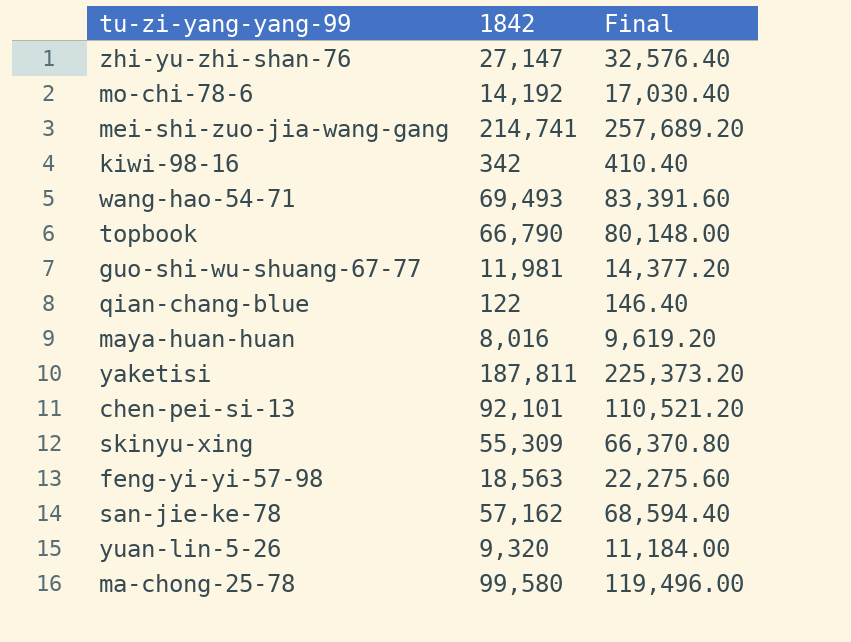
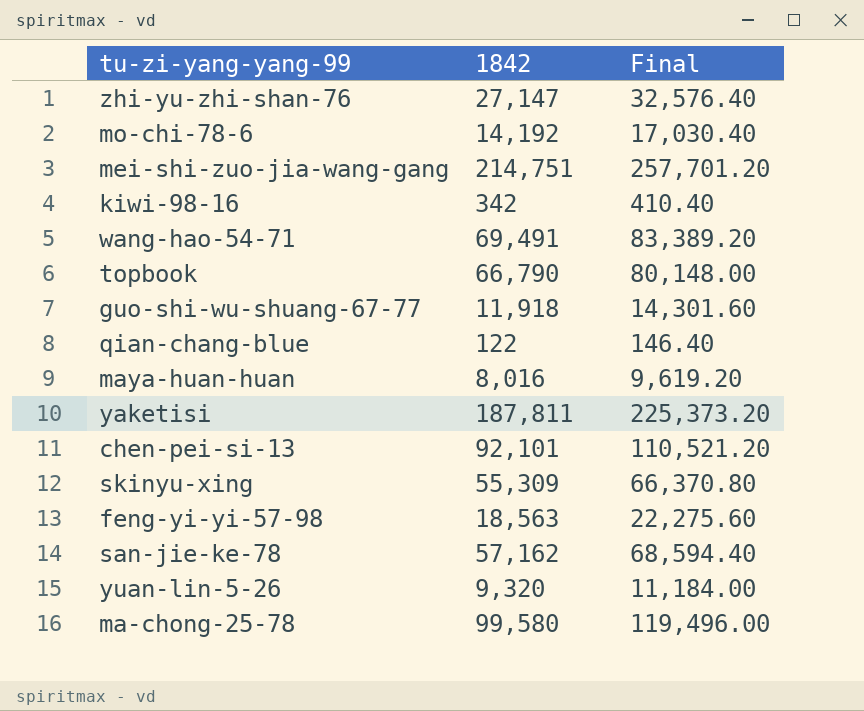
mei-shi-zuo-jia-wang-gang | 1842: 214,741 -> 214,751
mei-shi-zuo-jia-wang-gang | Final: 257,689.20 -> 257,701.20
wang-hao-54-71 | 1842: 69,493 -> 69,491
wang-hao-54-71 | Final: 83,391.60 -> 83,389.20
guo-shi-wu-shuang-67-77 | 1842: 11,981 -> 11,918
guo-shi-wu-shuang-67-77 | Final: 14,377.20 -> 14,301.60

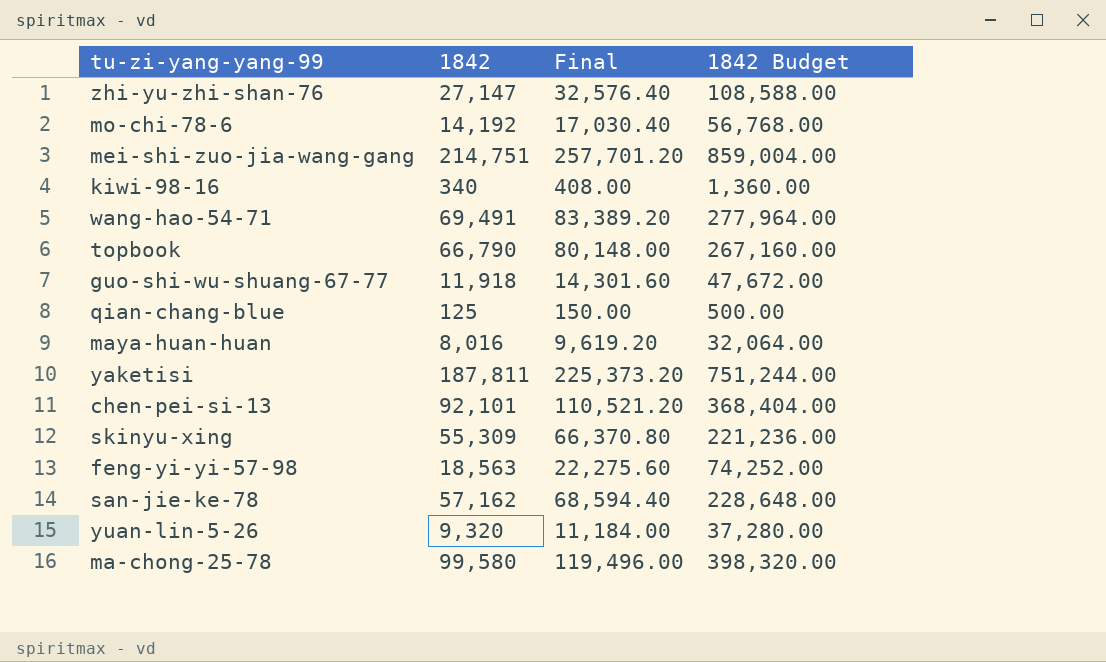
column 1842 Budget | formula: none -> [1842] * 4
kiwi-98-16 | 1842: 342 -> 340
kiwi-98-16 | Final: 410.40 -> 408.00
qian-chang-blue | 1842: 122 -> 125
qian-chang-blue | Final: 146.40 -> 150.00

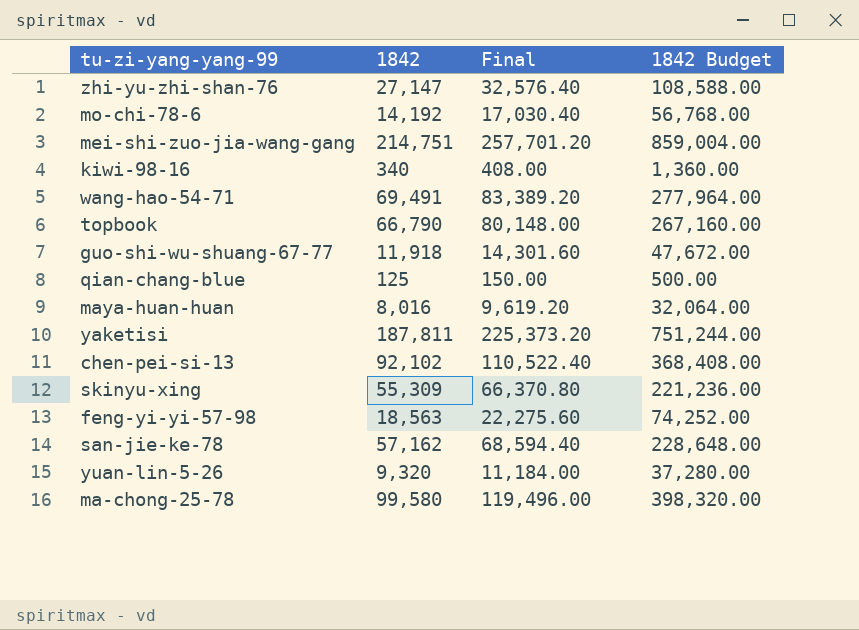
chen-pei-si-13 | 1842: 92,101 -> 92,102
chen-pei-si-13 | Final: 110,521.20 -> 110,522.40
chen-pei-si-13 | 1842 Budget: 368,404.00 -> 368,408.00

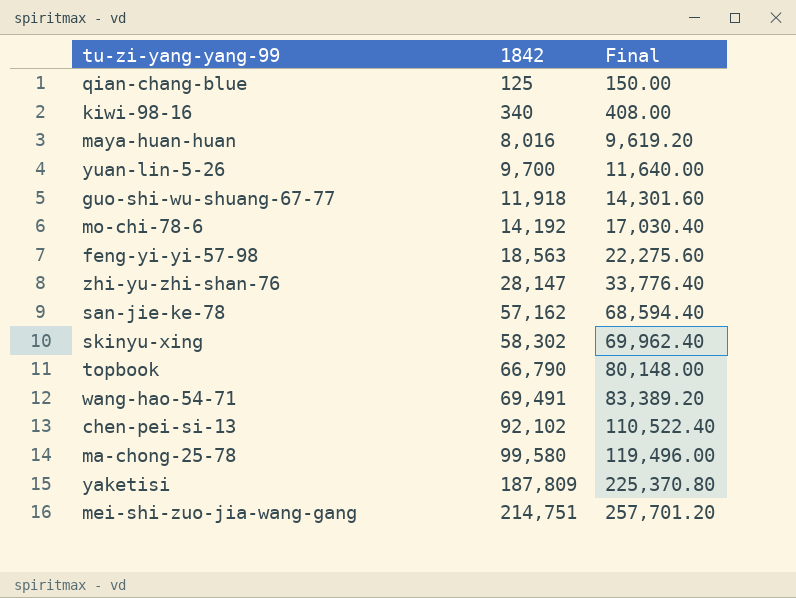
row order: none -> 1842 ascending
column 1842 Budget | formula: [1842] * 4 -> none
yuan-lin-5-26 | 1842: 9,320 -> 9,700
yuan-lin-5-26 | Final: 11,184.00 -> 11,640.00
zhi-yu-zhi-shan-76 | 1842: 27,147 -> 28,147
zhi-yu-zhi-shan-76 | Final: 32,576.40 -> 33,776.40
skinyu-xing | 1842: 55,309 -> 58,302
skinyu-xing | Final: 66,370.80 -> 69,962.40
yaketisi | 1842: 187,811 -> 187,809
yaketisi | Final: 225,373.20 -> 225,370.80

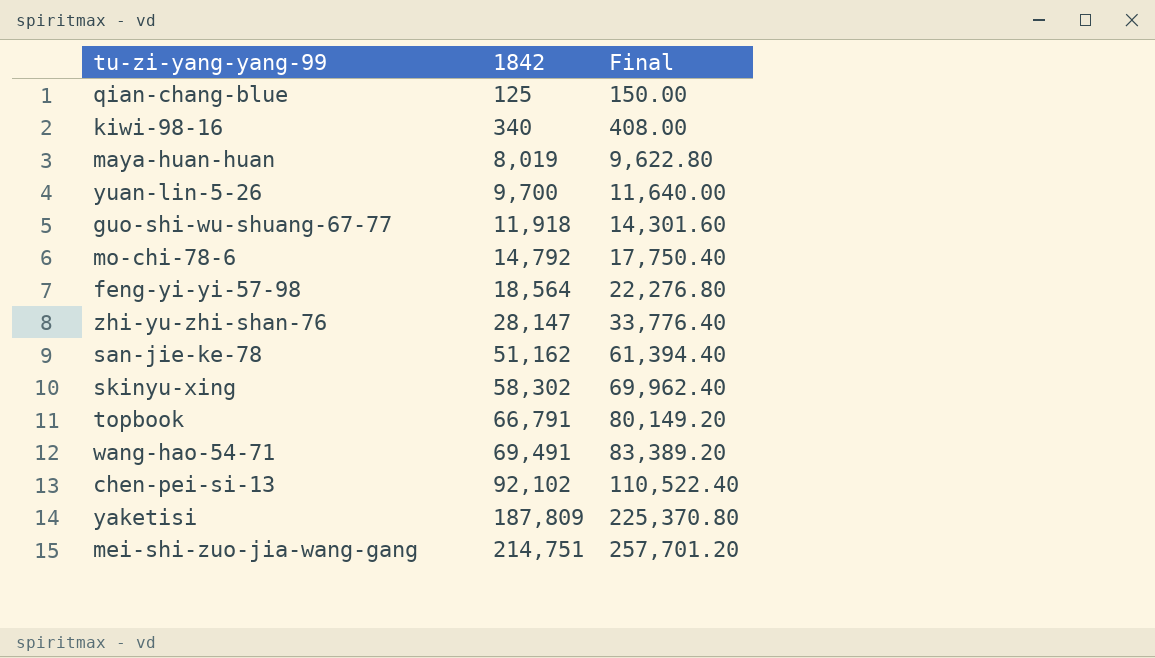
row ma-chong-25-78: 99,580 | 119,496.00 -> none
maya-huan-huan | 1842: 8,016 -> 8,019
maya-huan-huan | Final: 9,619.20 -> 9,622.80
mo-chi-78-6 | 1842: 14,192 -> 14,792
mo-chi-78-6 | Final: 17,030.40 -> 17,750.40
feng-yi-yi-57-98 | 1842: 18,563 -> 18,564
feng-yi-yi-57-98 | Final: 22,275.60 -> 22,276.80
san-jie-ke-78 | 1842: 57,162 -> 51,162
san-jie-ke-78 | Final: 68,594.40 -> 61,394.40
topbook | 1842: 66,790 -> 66,791
topbook | Final: 80,148.00 -> 80,149.20

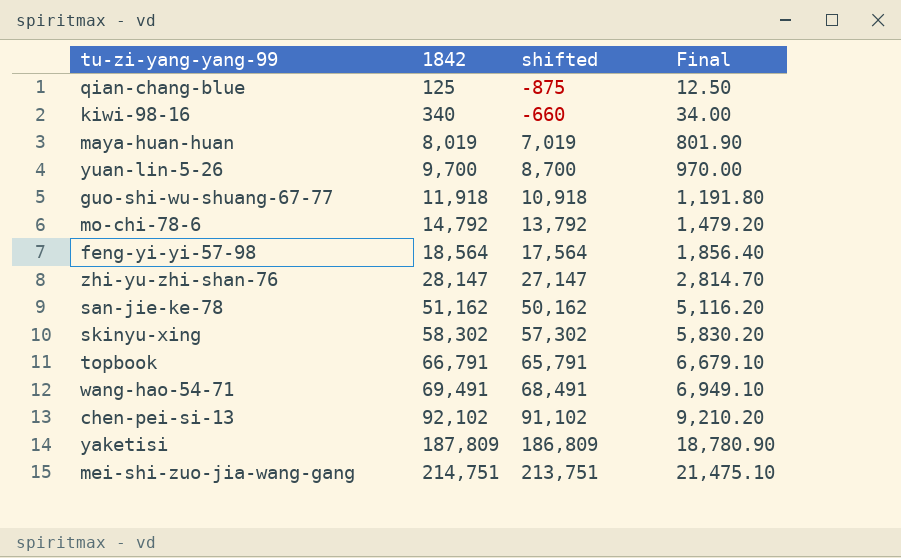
column shifted | formula: none -> [1842] - 1000
column Final | formula: [1842] * 1.2 -> [1842] * 0.1

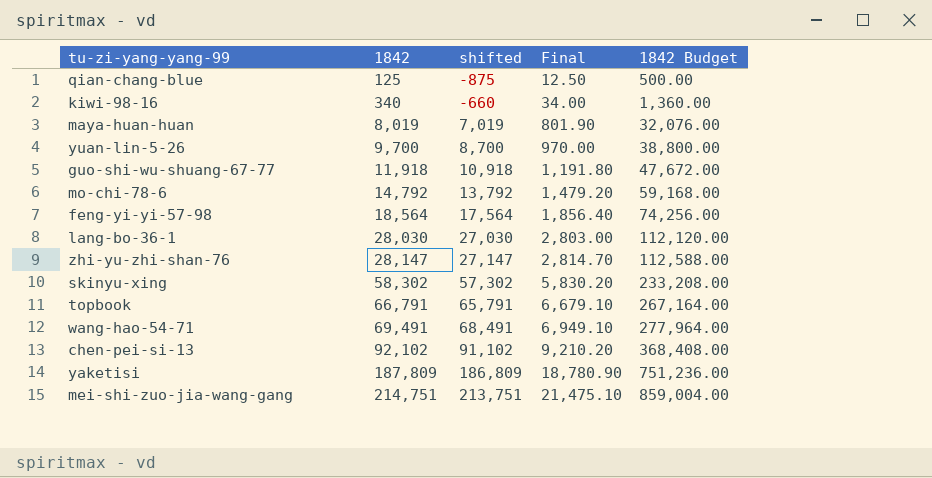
column 1842 Budget | formula: none -> [1842] * 4
row san-jie-ke-78: 51,162 | 50,162 | 5,116.20 -> none
row lang-bo-36-1: none -> 28,030 | 27,030 | 2,803.00 | 112,120.00

